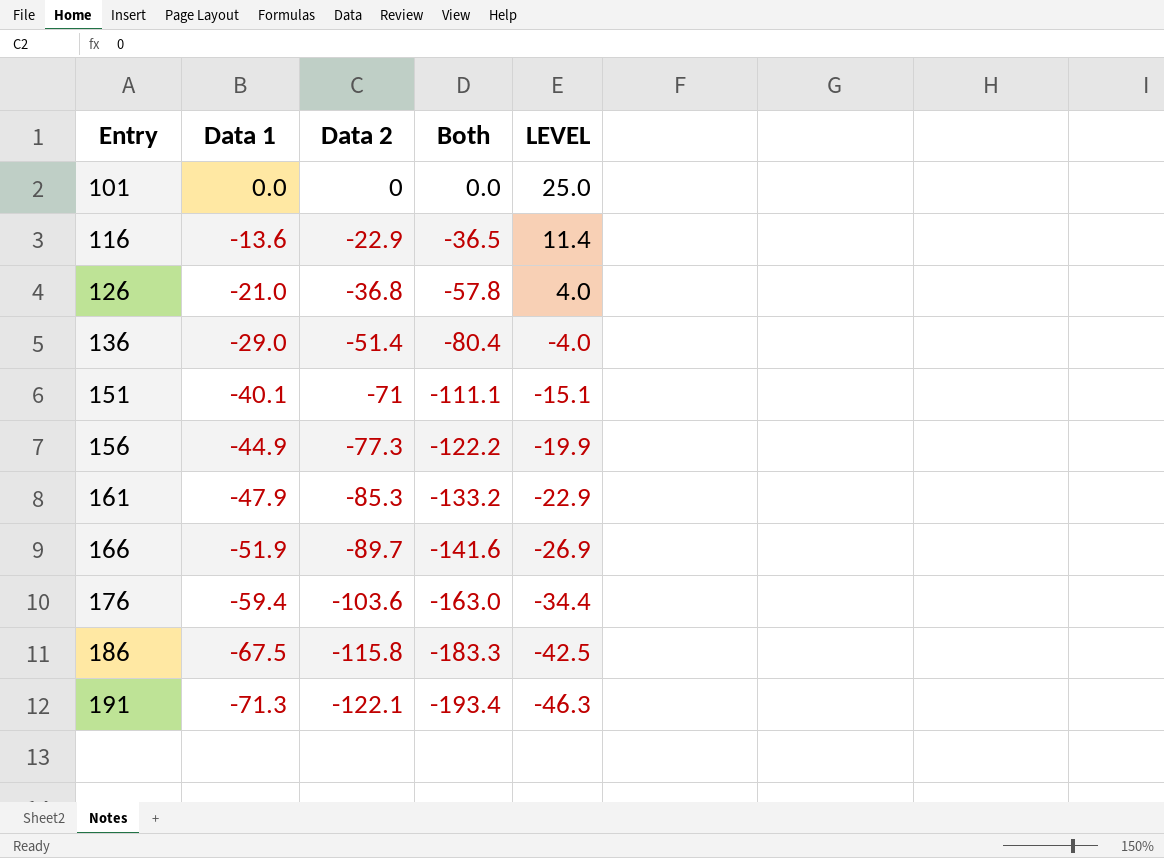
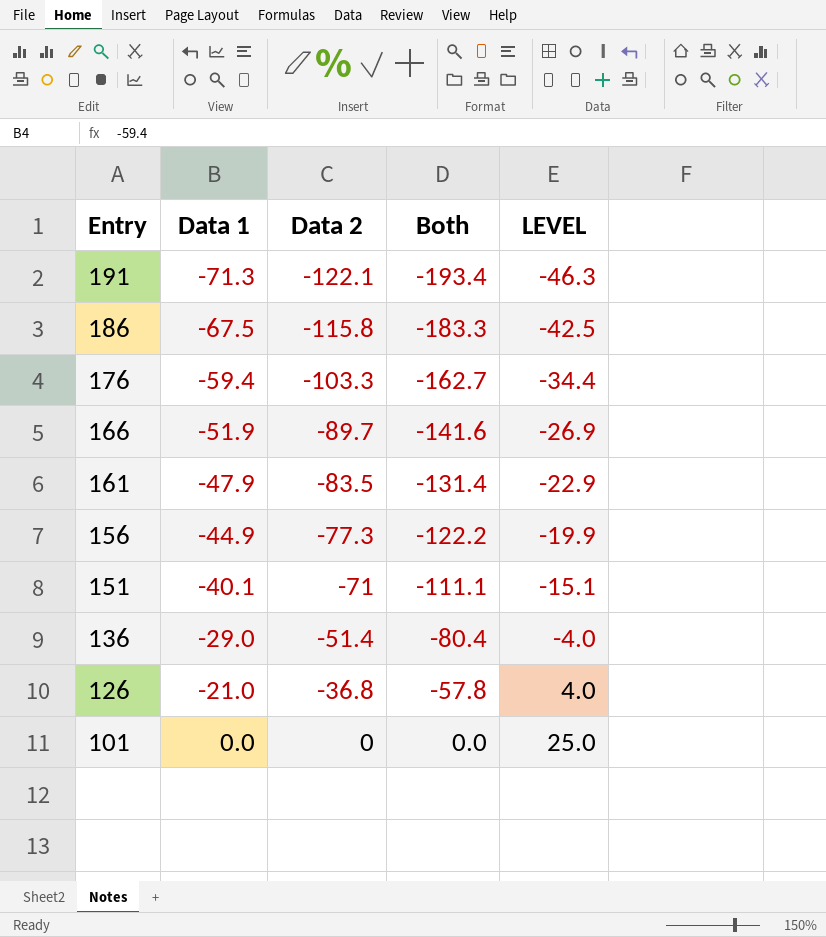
row order: Entry ascending -> Entry descending
row 116: -13.6 | -22.9 | -36.5 | 11.4 -> none
176 | Data 2: -103.6 -> -103.3
176 | Both: -163.0 -> -162.7
161 | Data 2: -85.3 -> -83.5
161 | Both: -133.2 -> -131.4

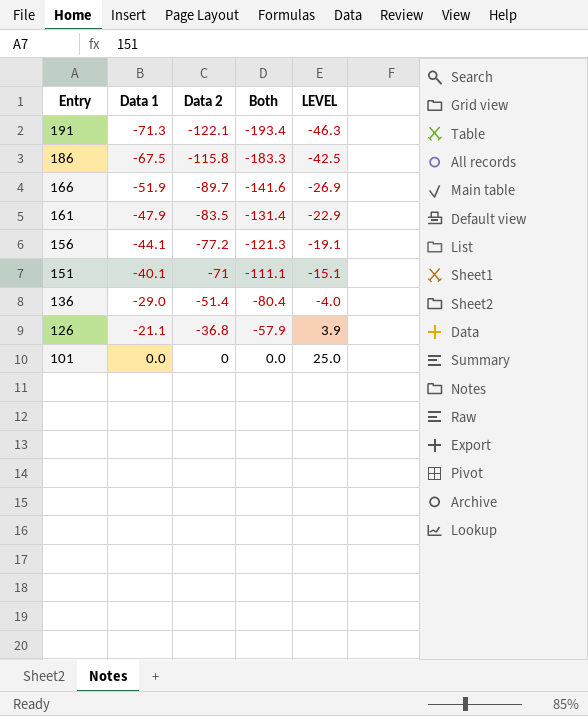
row 176: -59.4 | -103.3 | -162.7 | -34.4 -> none
156 | Data 1: -44.9 -> -44.1
156 | Data 2: -77.3 -> -77.2
156 | Both: -122.2 -> -121.3
156 | LEVEL: -19.9 -> -19.1
126 | Data 1: -21.0 -> -21.1
126 | Both: -57.8 -> -57.9
126 | LEVEL: 4.0 -> 3.9

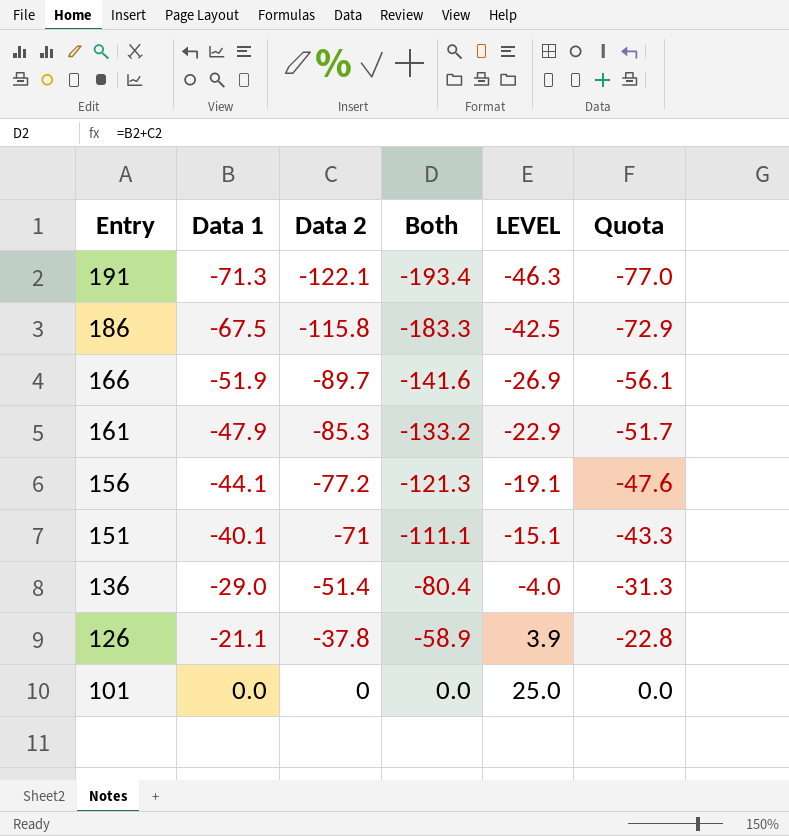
column Quota | formula: none -> [Data 1] * 1.08
161 | Data 2: -83.5 -> -85.3
161 | Both: -131.4 -> -133.2
126 | Data 2: -36.8 -> -37.8
126 | Both: -57.9 -> -58.9

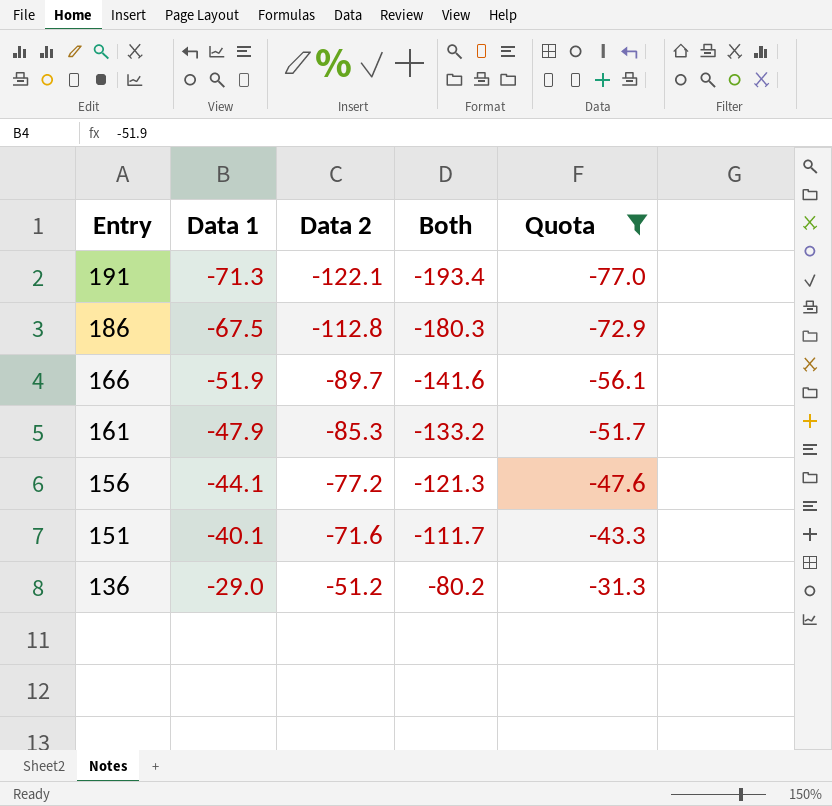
filter: none -> Quota <= -31.3
column LEVEL | formula: [Data 1] + 25 -> none
186 | Data 2: -115.8 -> -112.8
186 | Both: -183.3 -> -180.3
151 | Data 2: -71 -> -71.6
151 | Both: -111.1 -> -111.7
136 | Data 2: -51.4 -> -51.2
136 | Both: -80.4 -> -80.2

